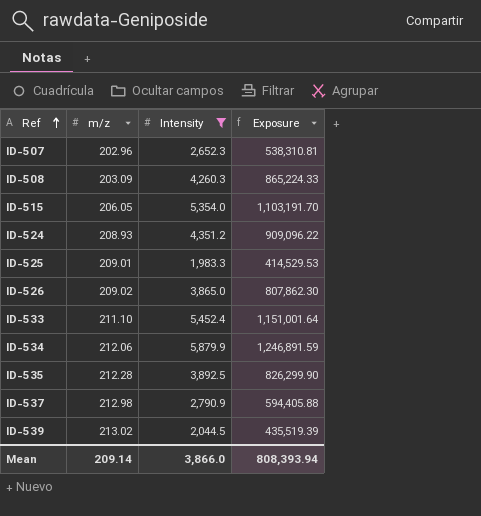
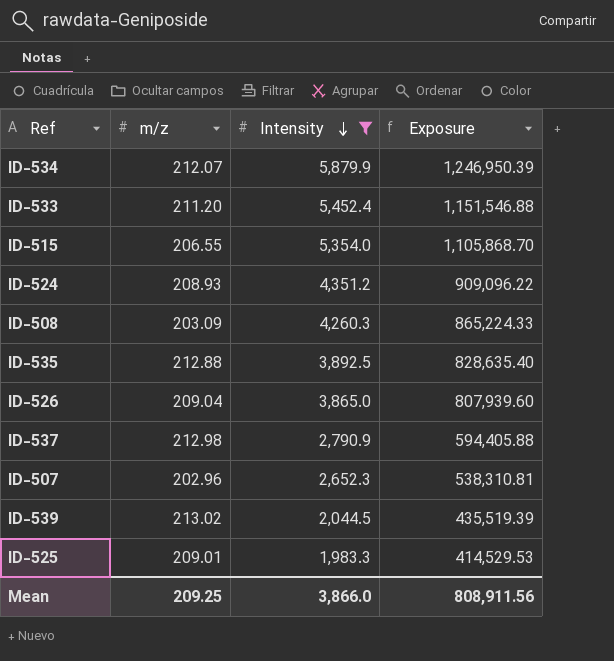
row order: Ref ascending -> Intensity descending
ID-534 | m/z: 212.06 -> 212.07
ID-534 | Exposure: 1,246,891.59 -> 1,246,950.39
ID-533 | m/z: 211.10 -> 211.20
ID-533 | Exposure: 1,151,001.64 -> 1,151,546.88
ID-515 | m/z: 206.05 -> 206.55
ID-515 | Exposure: 1,103,191.70 -> 1,105,868.70
ID-535 | m/z: 212.28 -> 212.88
ID-535 | Exposure: 826,299.90 -> 828,635.40
ID-526 | m/z: 209.02 -> 209.04
ID-526 | Exposure: 807,862.30 -> 807,939.60
Mean | m/z: 209.14 -> 209.25
Mean | Exposure: 808,393.94 -> 808,911.56

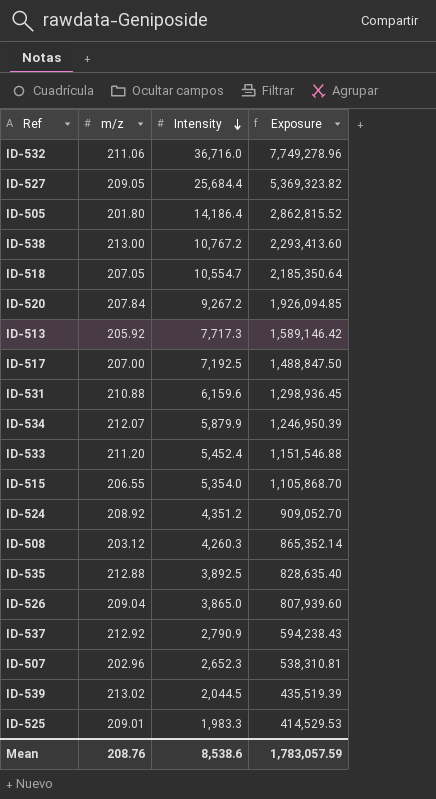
filter: Intensity <= 5,879.9 -> none
ID-524 | m/z: 208.93 -> 208.92
ID-524 | Exposure: 909,096.22 -> 909,052.70
ID-508 | m/z: 203.09 -> 203.12
ID-508 | Exposure: 865,224.33 -> 865,352.14
ID-537 | m/z: 212.98 -> 212.92
ID-537 | Exposure: 594,405.88 -> 594,238.43
Mean | m/z: 209.25 -> 208.76
Mean | Intensity: 3,866.0 -> 8,538.6
Mean | Exposure: 808,911.56 -> 1,783,057.59

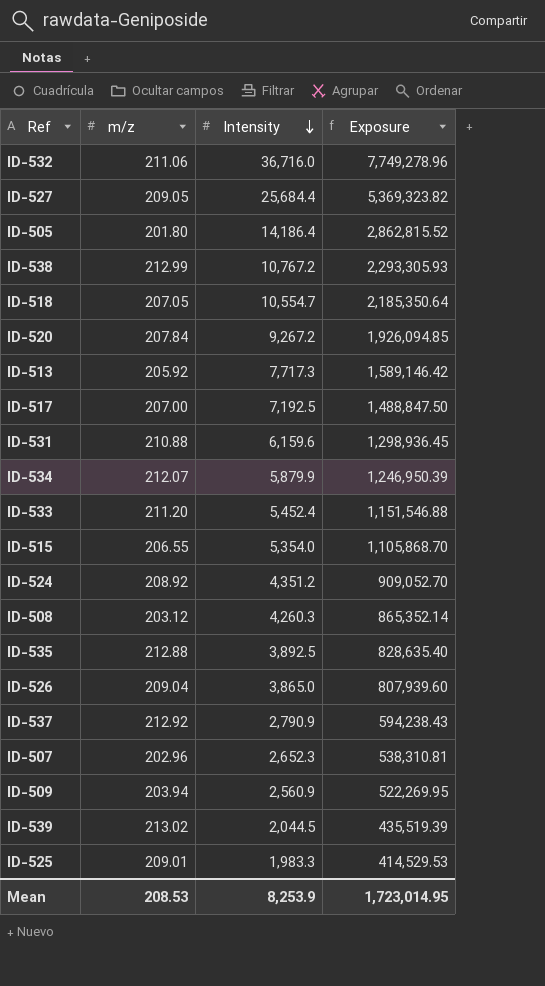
ID-538 | m/z: 213.00 -> 212.99
ID-538 | Exposure: 2,293,413.60 -> 2,293,305.93
row ID-509: none -> 203.94 | 2,560.9 | 522,269.95
Mean | m/z: 208.76 -> 208.53
Mean | Intensity: 8,538.6 -> 8,253.9
Mean | Exposure: 1,783,057.59 -> 1,723,014.95

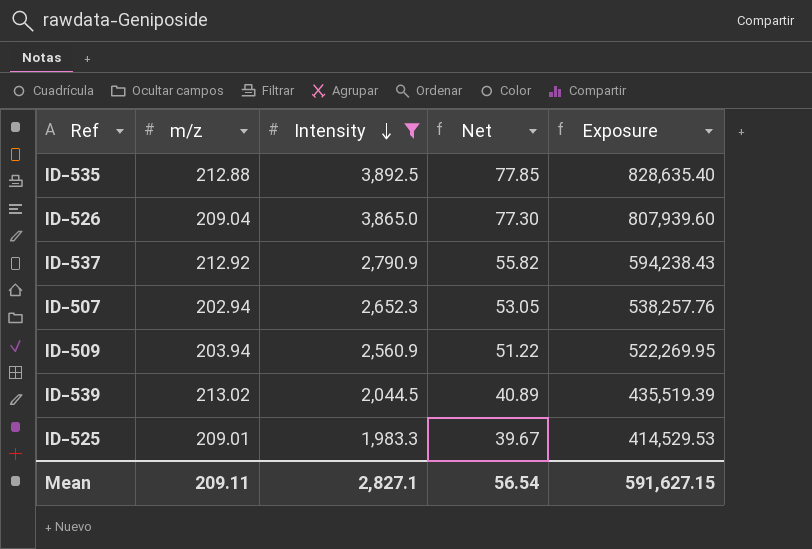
filter: none -> Intensity <= 3,892.5
column Net | formula: none -> [Intensity] * 0.02
ID-507 | m/z: 202.96 -> 202.94
ID-507 | Exposure: 538,310.81 -> 538,257.76
Mean | m/z: 208.53 -> 209.11
Mean | Intensity: 8,253.9 -> 2,827.1
Mean | Exposure: 1,723,014.95 -> 591,627.15

